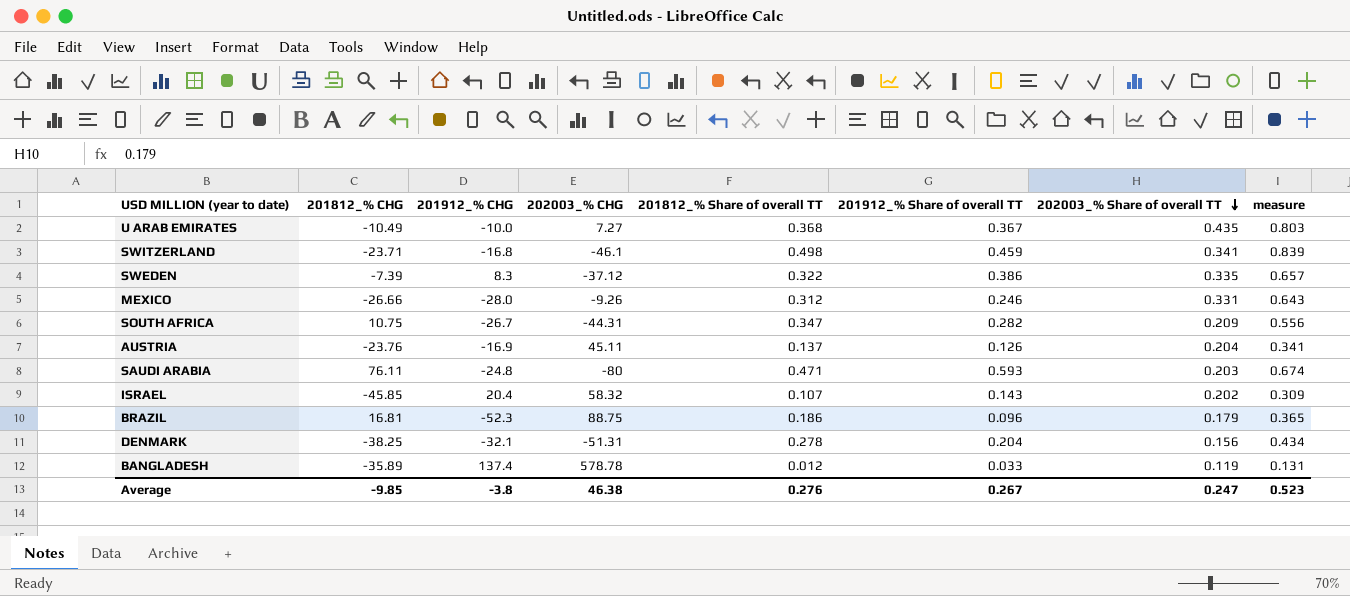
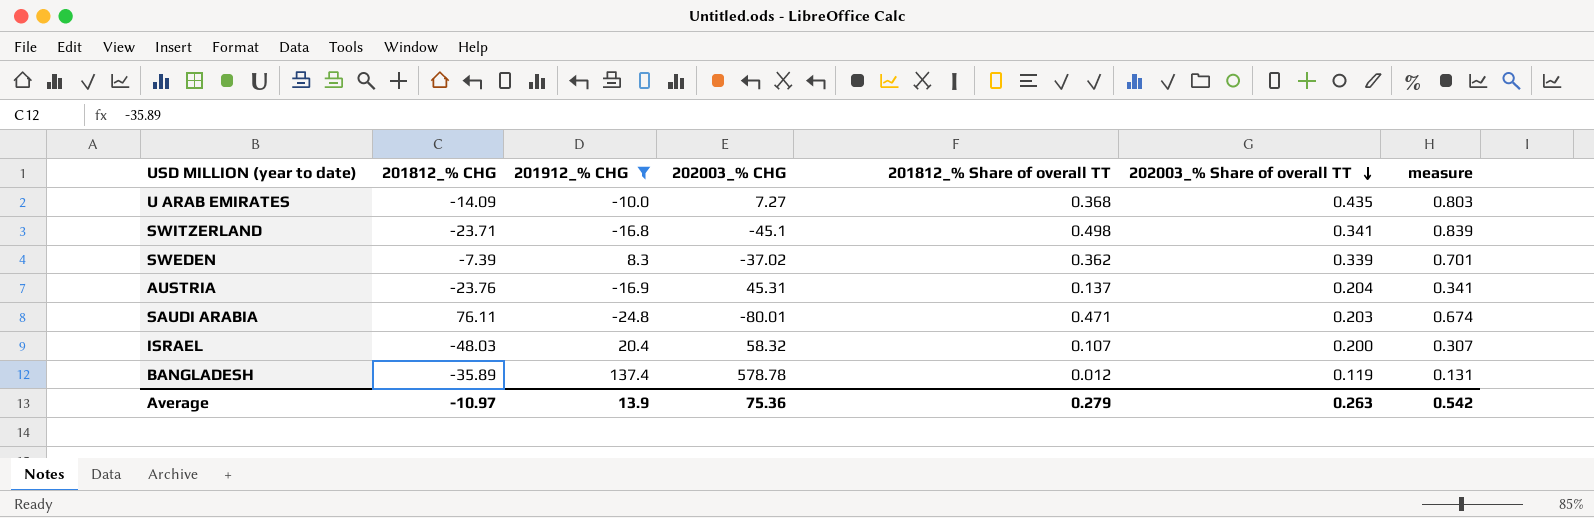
filter: none -> 201912_% CHG >= -24.8
column 201912_% Share of overall TT | position: 6 -> none
U ARAB EMIRATES | 201812_% CHG: -10.49 -> -14.09
SWITZERLAND | 202003_% CHG: -46.1 -> -45.1
SWEDEN | 202003_% CHG: -37.12 -> -37.02
SWEDEN | 201812_% Share of overall TT: 0.322 -> 0.362
SWEDEN | 202003_% Share of overall TT: 0.335 -> 0.339
SWEDEN | measure: 0.657 -> 0.701
AUSTRIA | 202003_% CHG: 45.11 -> 45.31
SAUDI ARABIA | 202003_% CHG: -80 -> -80.01
ISRAEL | 201812_% CHG: -45.85 -> -48.03
ISRAEL | 202003_% Share of overall TT: 0.202 -> 0.200
ISRAEL | measure: 0.309 -> 0.307
Average | 201812_% CHG: -9.85 -> -10.97
Average | 201912_% CHG: -3.8 -> 13.9
Average | 202003_% CHG: 46.38 -> 75.36
Average | 201812_% Share of overall TT: 0.276 -> 0.279
Average | 202003_% Share of overall TT: 0.247 -> 0.263
Average | measure: 0.523 -> 0.542

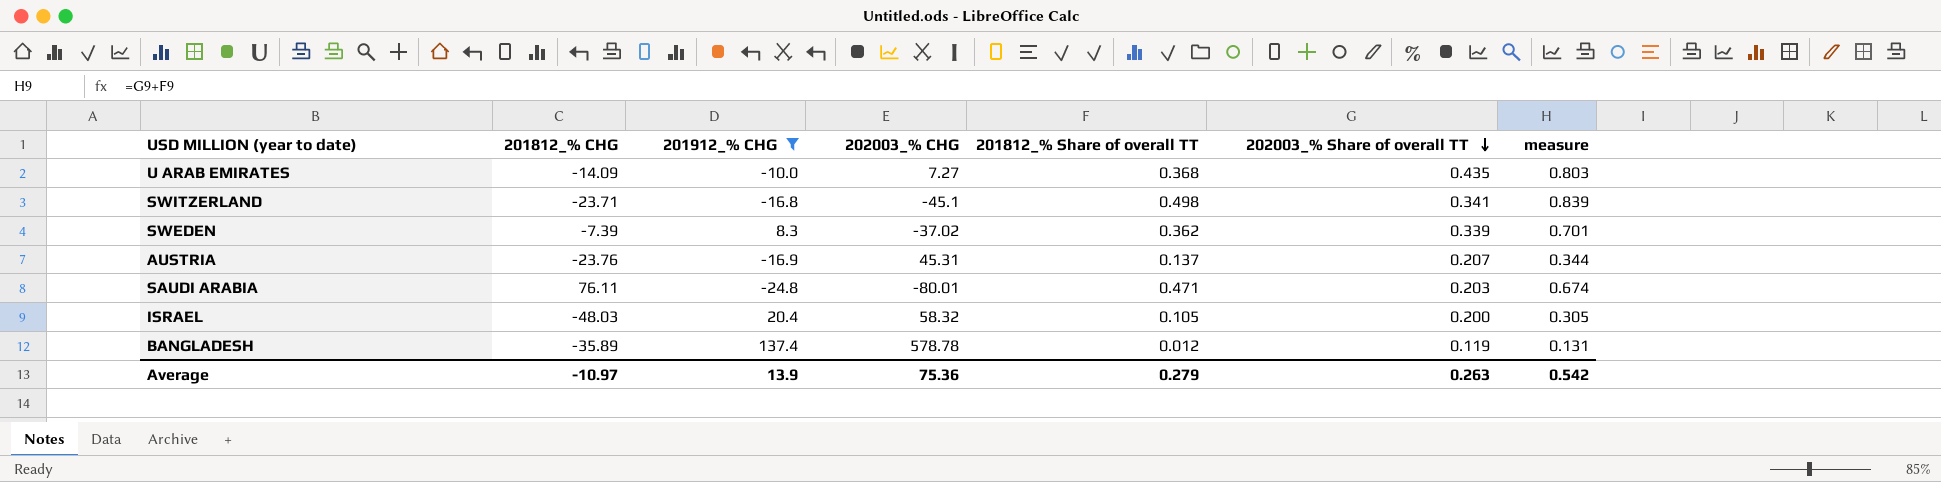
AUSTRIA | 202003_% Share of overall TT: 0.204 -> 0.207
AUSTRIA | measure: 0.341 -> 0.344
ISRAEL | 201812_% Share of overall TT: 0.107 -> 0.105
ISRAEL | measure: 0.307 -> 0.305

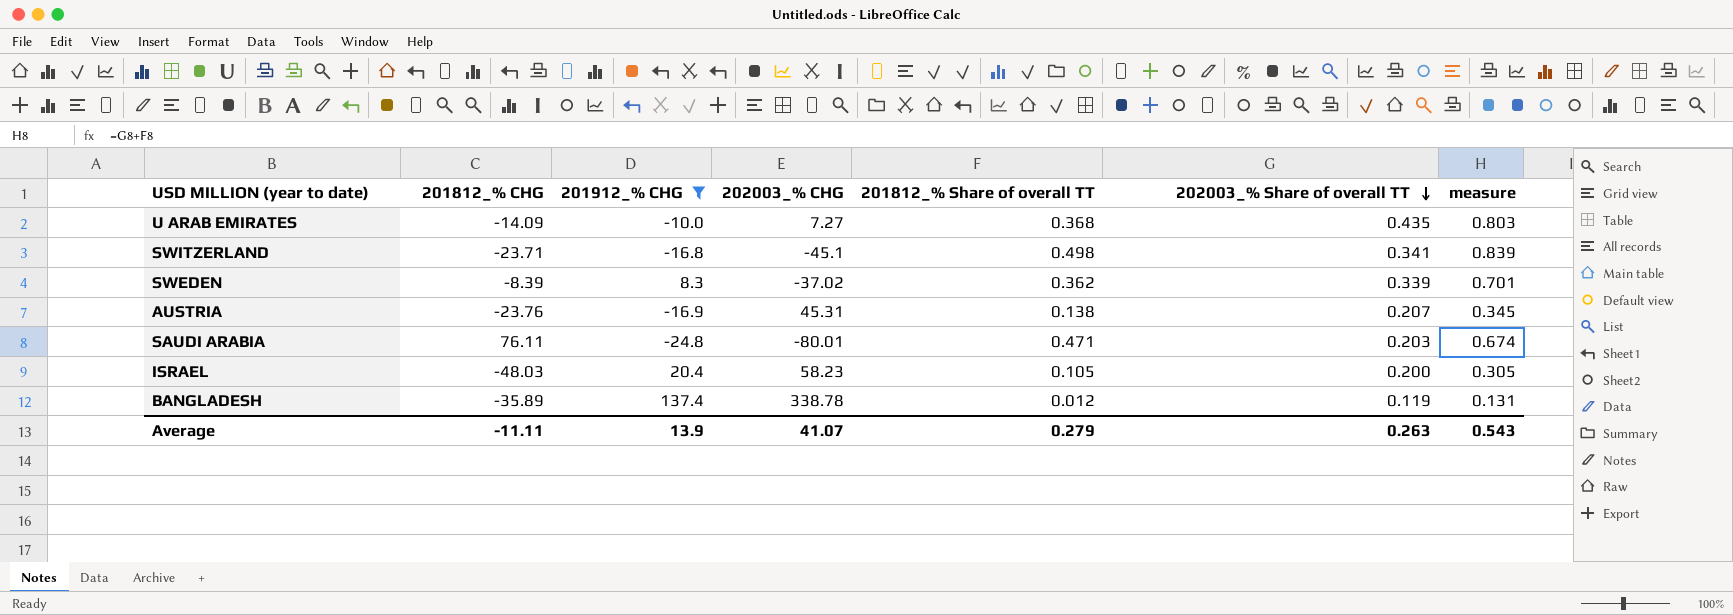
SWEDEN | 201812_% CHG: -7.39 -> -8.39
AUSTRIA | 201812_% Share of overall TT: 0.137 -> 0.138
AUSTRIA | measure: 0.344 -> 0.345
ISRAEL | 202003_% CHG: 58.32 -> 58.23
BANGLADESH | 202003_% CHG: 578.78 -> 338.78
Average | 201812_% CHG: -10.97 -> -11.11
Average | 202003_% CHG: 75.36 -> 41.07
Average | measure: 0.542 -> 0.543

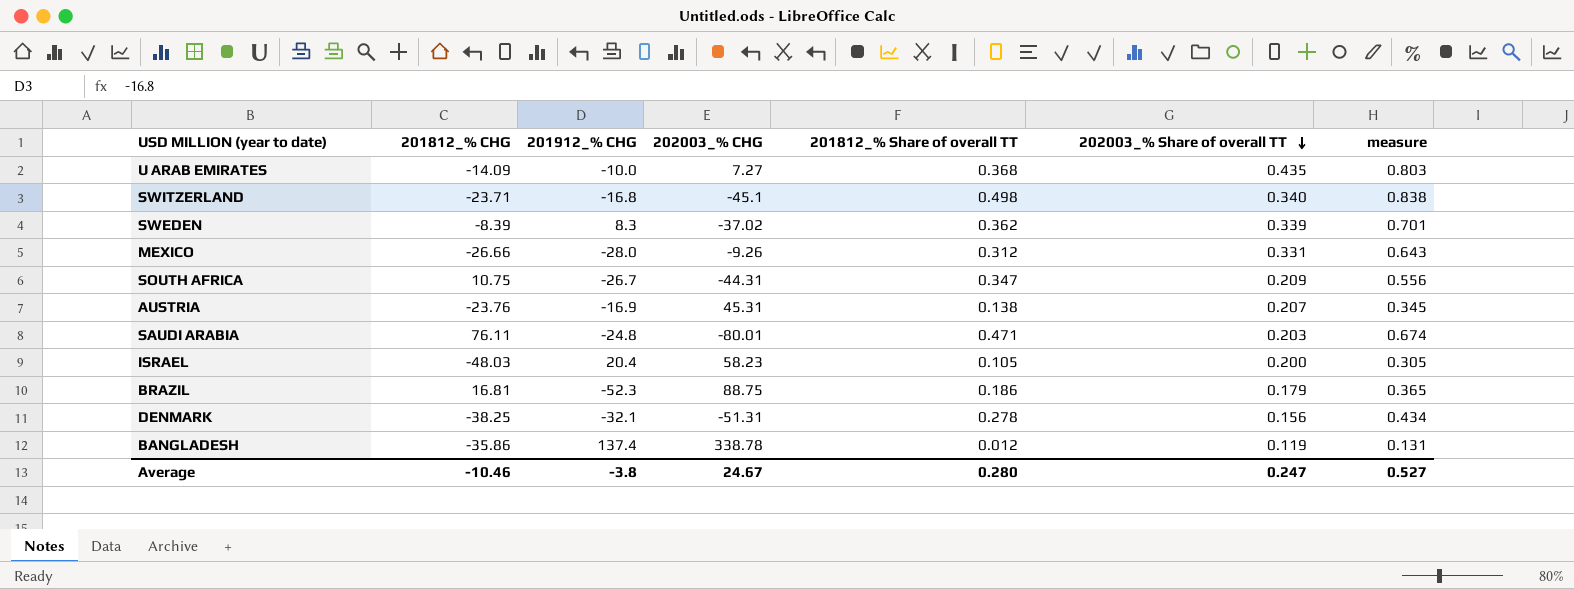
filter: 201912_% CHG >= -24.8 -> none
SWITZERLAND | 202003_% Share of overall TT: 0.341 -> 0.340
SWITZERLAND | measure: 0.839 -> 0.838
BANGLADESH | 201812_% CHG: -35.89 -> -35.86
Average | 201812_% CHG: -11.11 -> -10.46
Average | 201912_% CHG: 13.9 -> -3.8
Average | 202003_% CHG: 41.07 -> 24.67
Average | 201812_% Share of overall TT: 0.279 -> 0.280
Average | 202003_% Share of overall TT: 0.263 -> 0.247
Average | measure: 0.543 -> 0.527

